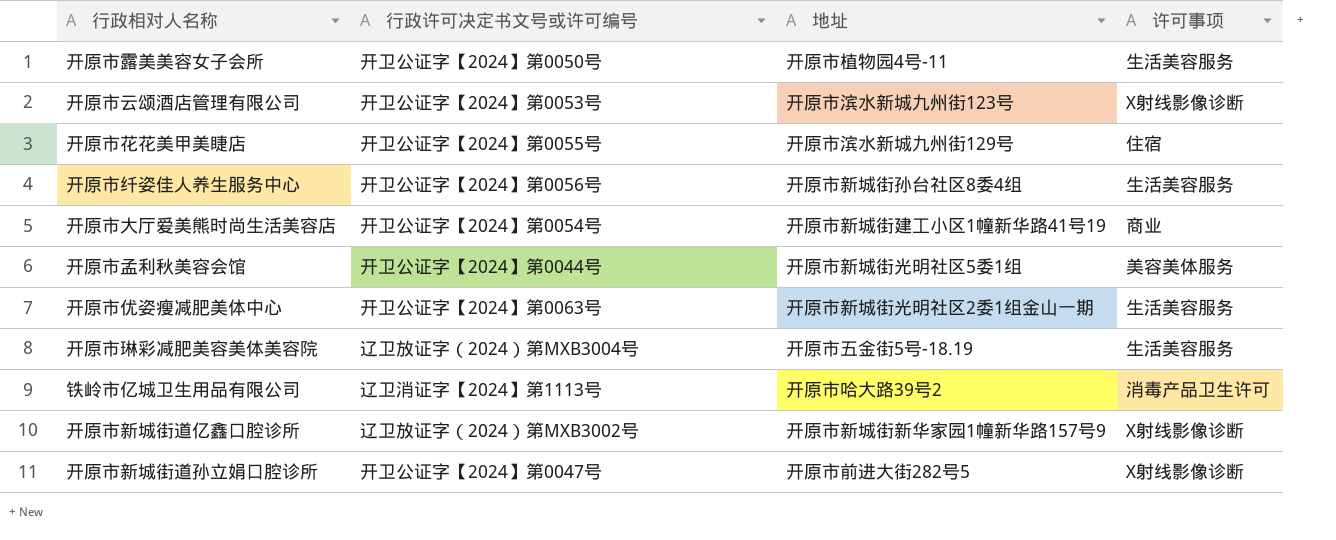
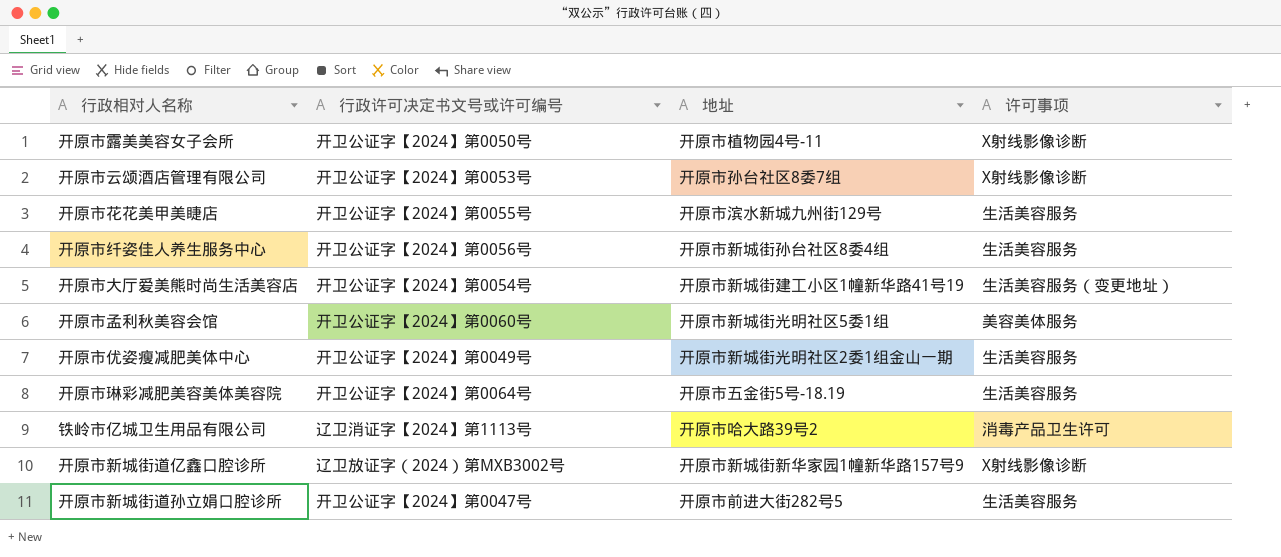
开原市露美美容女子会所 | 许可事项: 生活美容服务 -> X射线影像诊断
开原市云颂酒店管理有限公司 | 地址: 开原市滨水新城九州街123号 -> 开原市孙台社区8委7组
开原市花花美甲美睫店 | 许可事项: 住宿 -> 生活美容服务
开原市大厅爱美熊时尚生活美容店 | 许可事项: 商业 -> 生活美容服务（变更地址）
开原市孟利秋美容会馆 | 行政许可决定书文号或许可编号: 开卫公证字【2024】第0044号 -> 开卫公证字【2024】第0060号
开原市优姿瘦减肥美体中心 | 行政许可决定书文号或许可编号: 开卫公证字【2024】第0063号 -> 开卫公证字【2024】第0049号
开原市琳彩减肥美容美体美容院 | 行政许可决定书文号或许可编号: 辽卫放证字（2024）第MXB3004号 -> 开卫公证字【2024】第0064号
开原市新城街道孙立娟口腔诊所 | 许可事项: X射线影像诊断 -> 生活美容服务

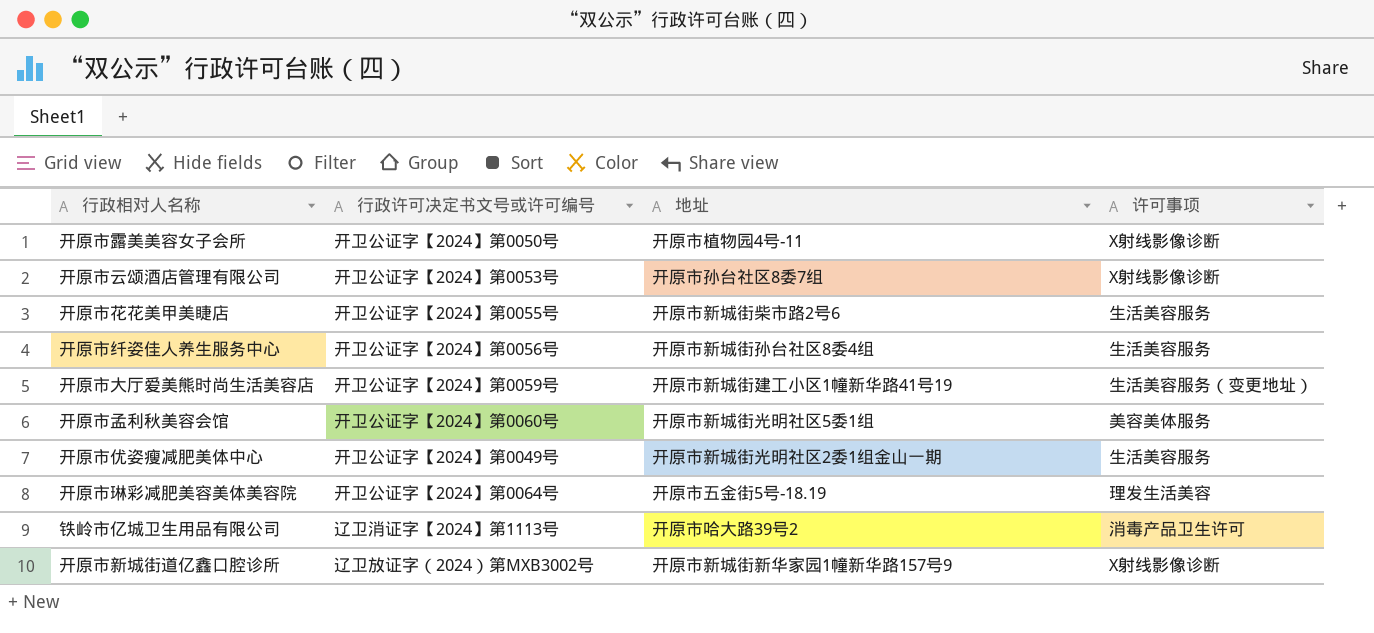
row 开原市新城街道孙立娟口腔诊所: 开卫公证字【2024】第0047号 | 开原市前进大街282号5 | 生活美容服务 -> none
开原市花花美甲美睫店 | 地址: 开原市滨水新城九州街129号 -> 开原市新城街柴市路2号6
开原市大厅爱美熊时尚生活美容店 | 行政许可决定书文号或许可编号: 开卫公证字【2024】第0054号 -> 开卫公证字【2024】第0059号
开原市琳彩减肥美容美体美容院 | 许可事项: 生活美容服务 -> 理发生活美容

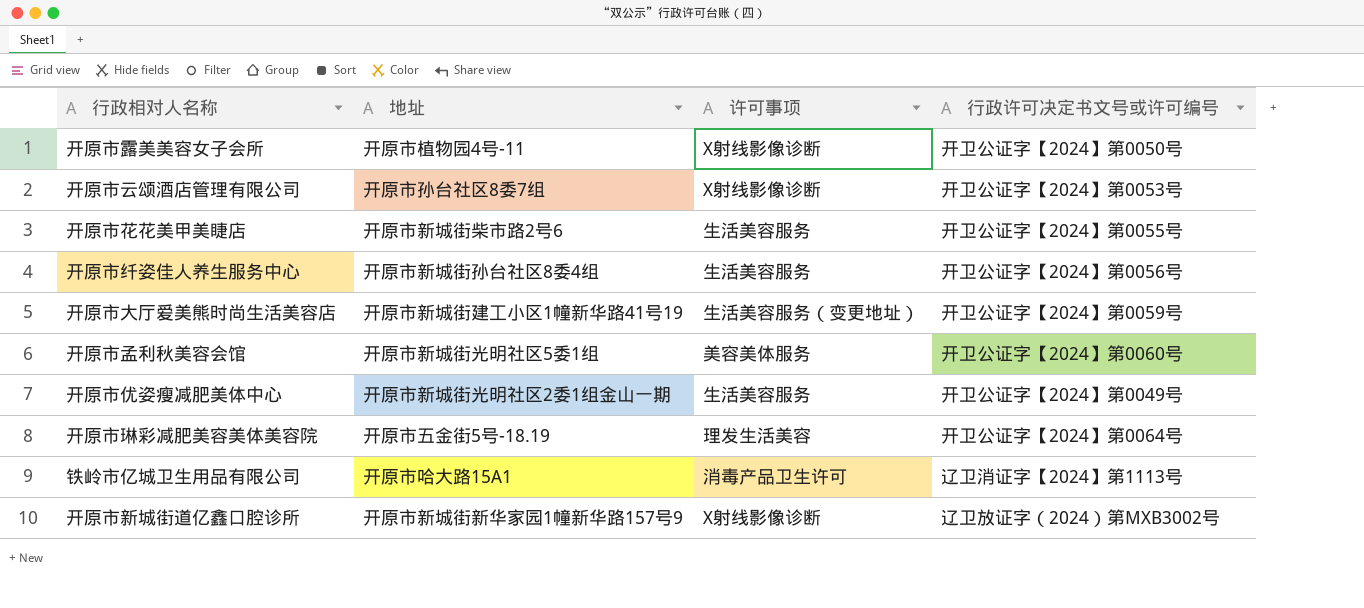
column 行政许可决定书文号或许可编号 | position: 2 -> 4
铁岭市亿城卫生用品有限公司 | 地址: 开原市哈大路39号2 -> 开原市哈大路15A1

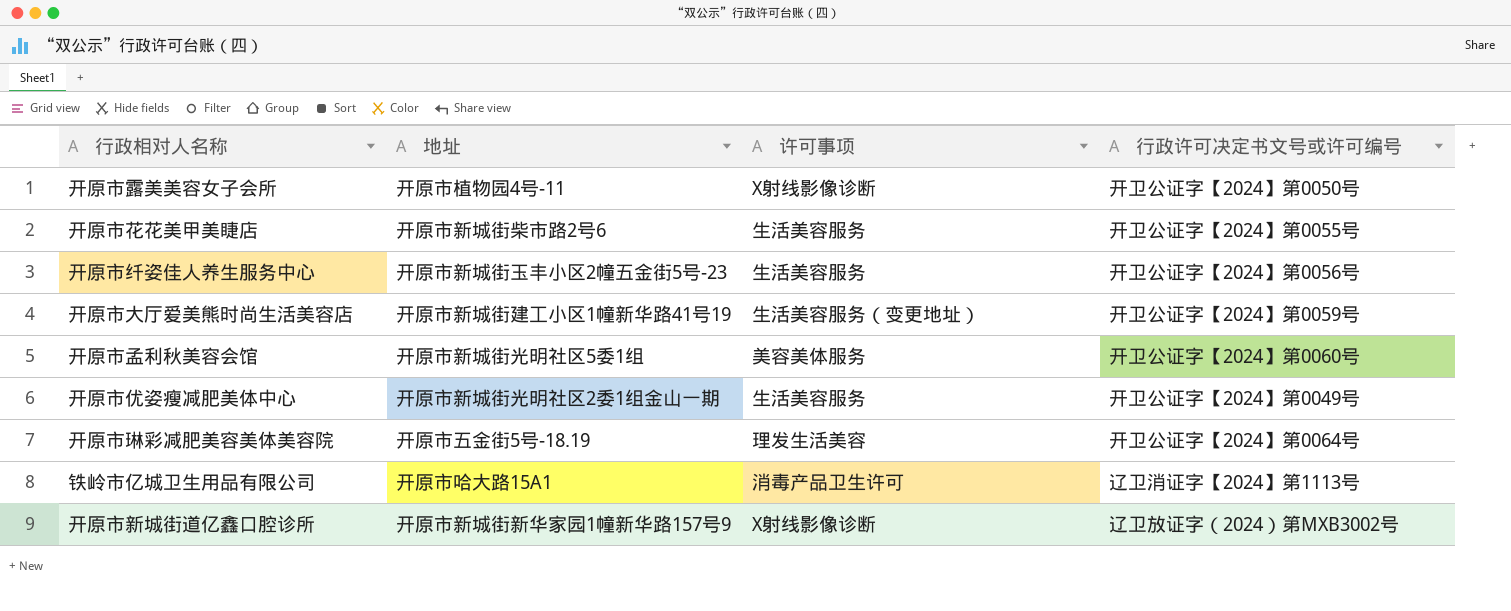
row 开原市云颂酒店管理有限公司: 开原市孙台社区8委7组 | X射线影像诊断 | 开卫公证字【2024】第0053号 -> none
开原市纤姿佳人养生服务中心 | 地址: 开原市新城街孙台社区8委4组 -> 开原市新城街玉丰小区2幢五金街5号-23

